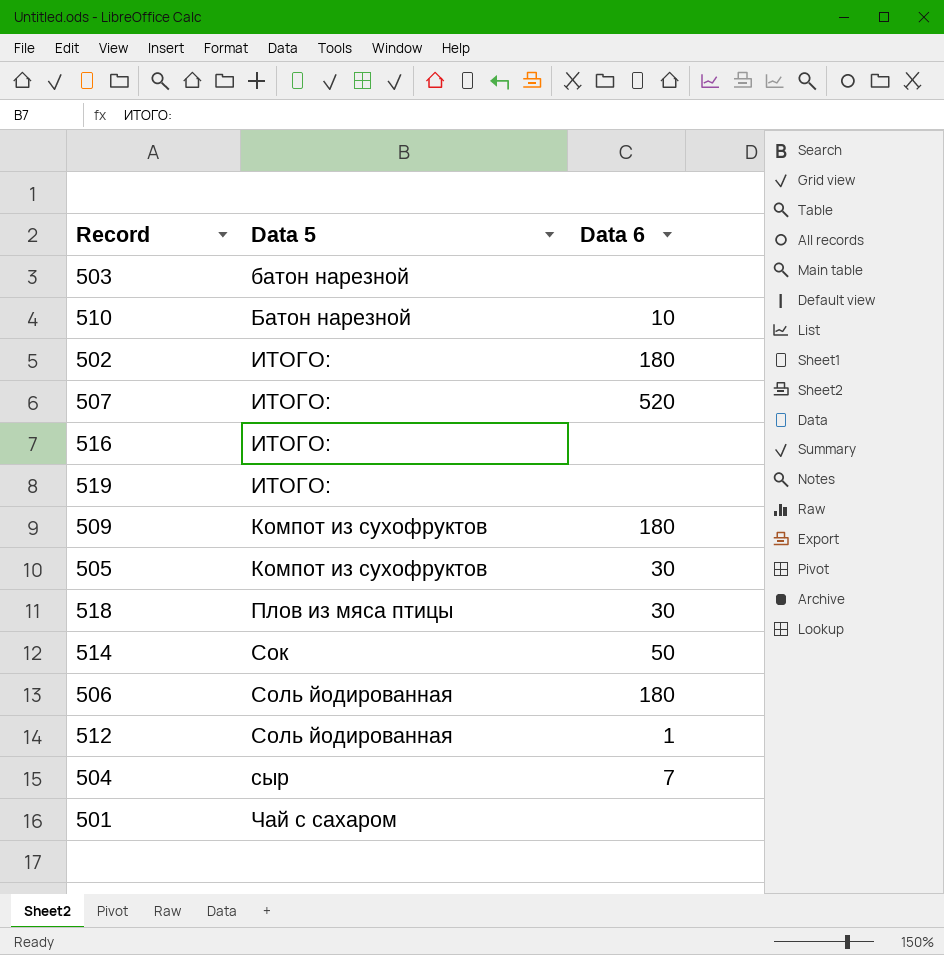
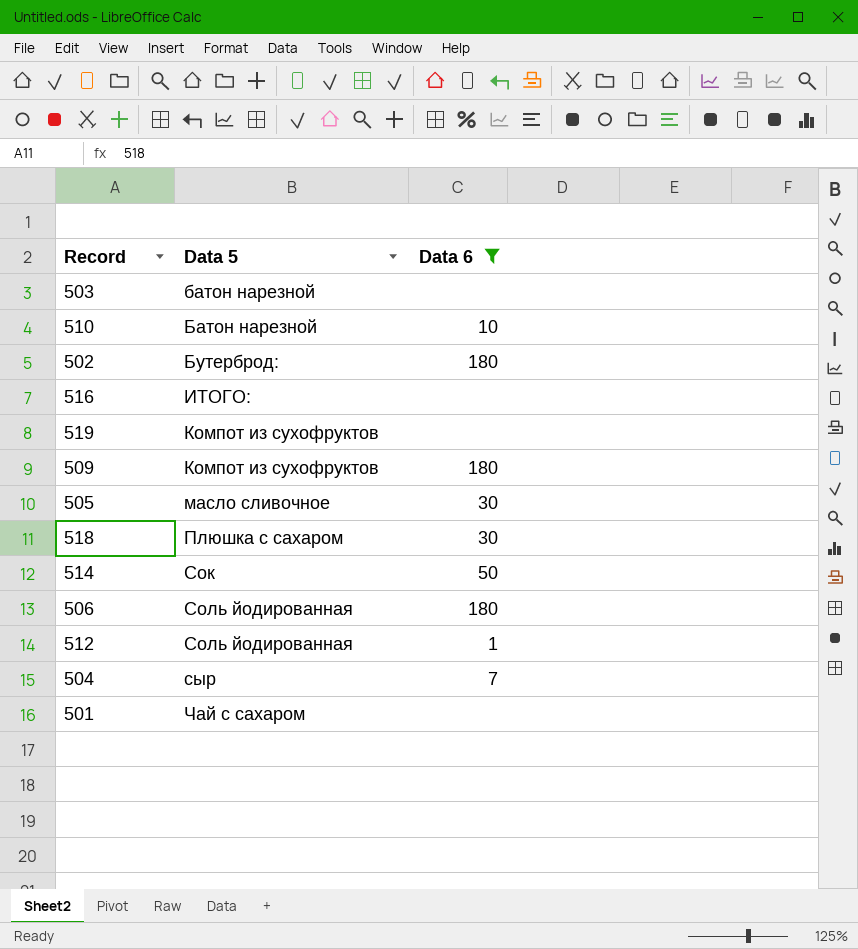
filter: none -> Data 6 != 520
502 | Data 5: ИТОГО: -> Бутерброд:
519 | Data 5: ИТОГО: -> Компот из сухофруктов
505 | Data 5: Компот из сухофруктов -> масло сливочное
518 | Data 5: Плов из мяса птицы -> Плюшка с сахаром

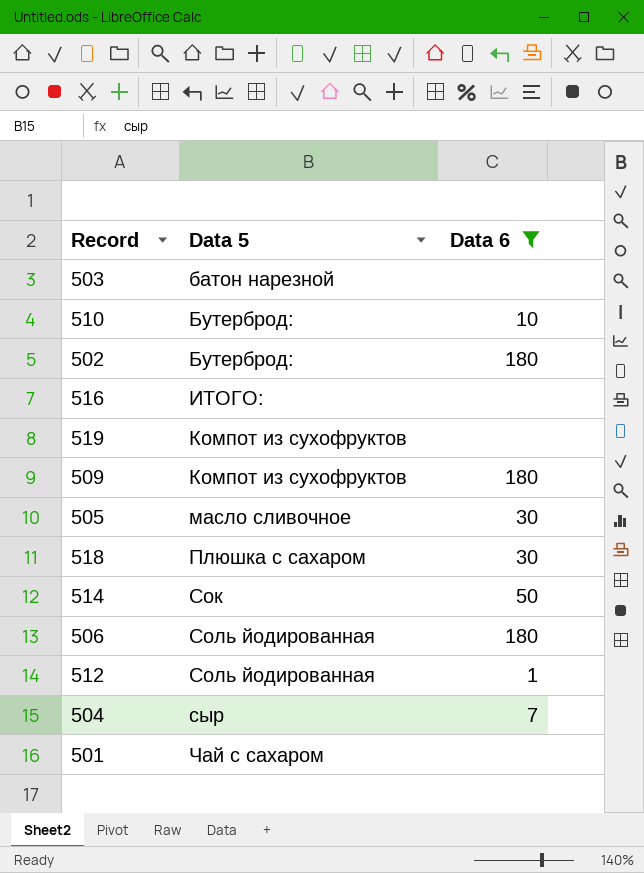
510 | Data 5: Батон нарезной -> Бутерброд:

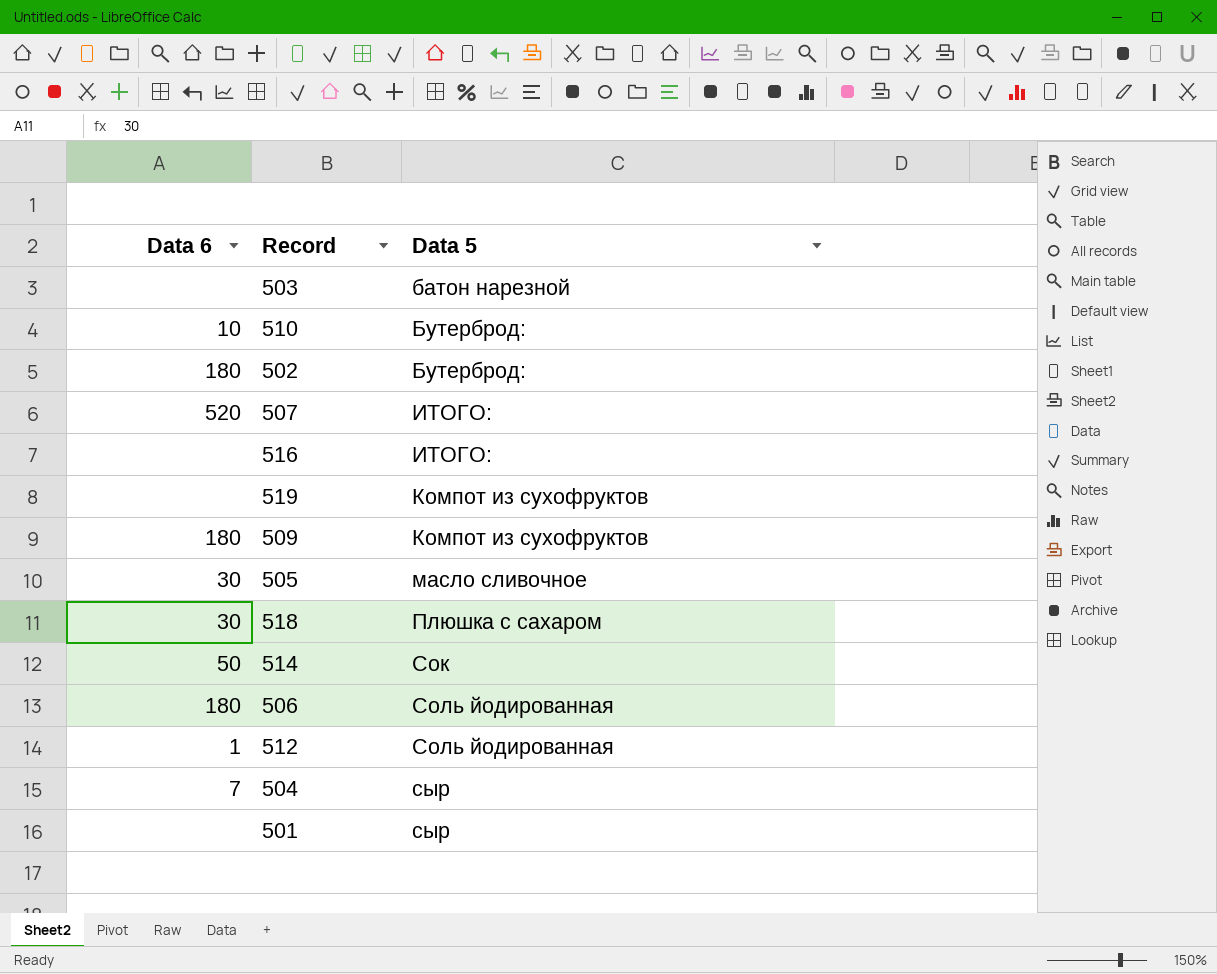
filter: Data 6 != 520 -> none
column Data 6 | position: 3 -> 1
501 | Data 5: Чай с сахаром -> сыр

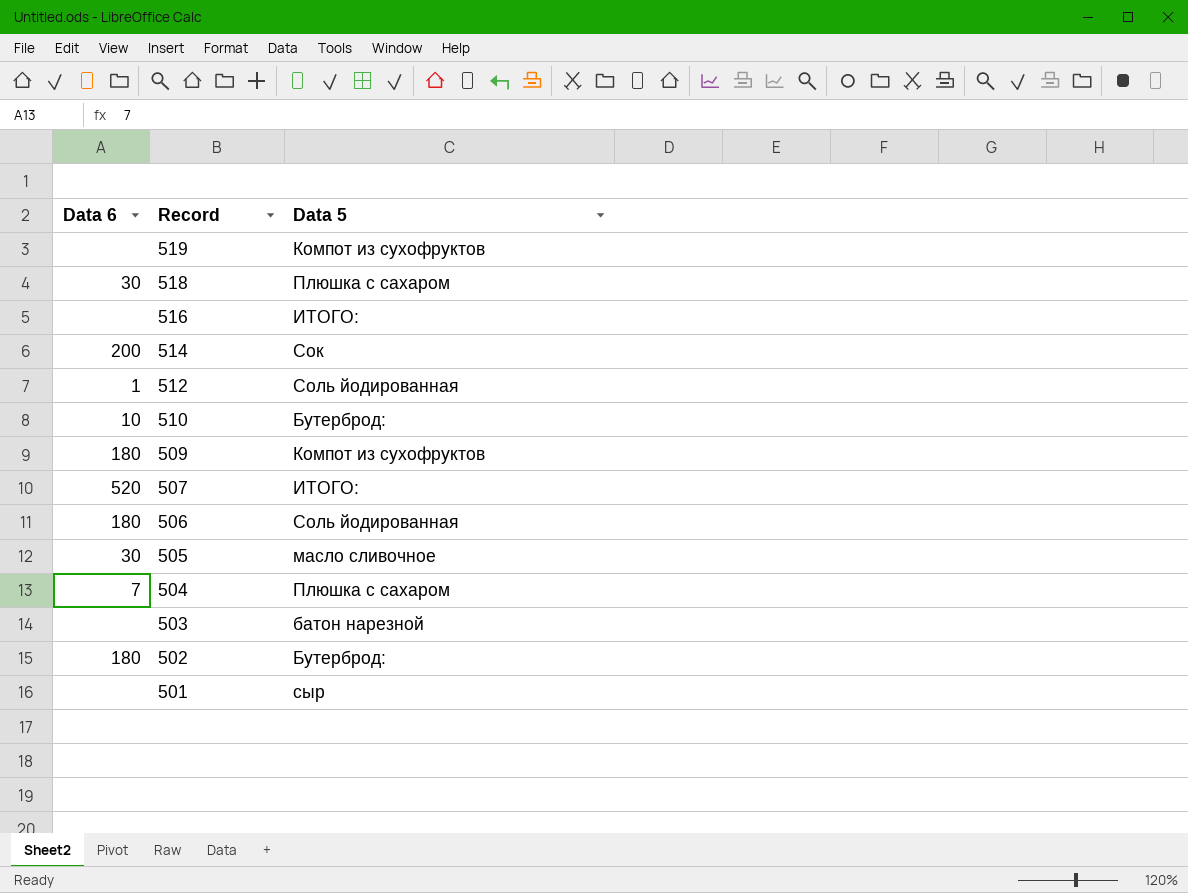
row order: Data 5 ascending -> Record descending
514 | Data 6: 50 -> 200
504 | Data 5: сыр -> Плюшка с сахаром

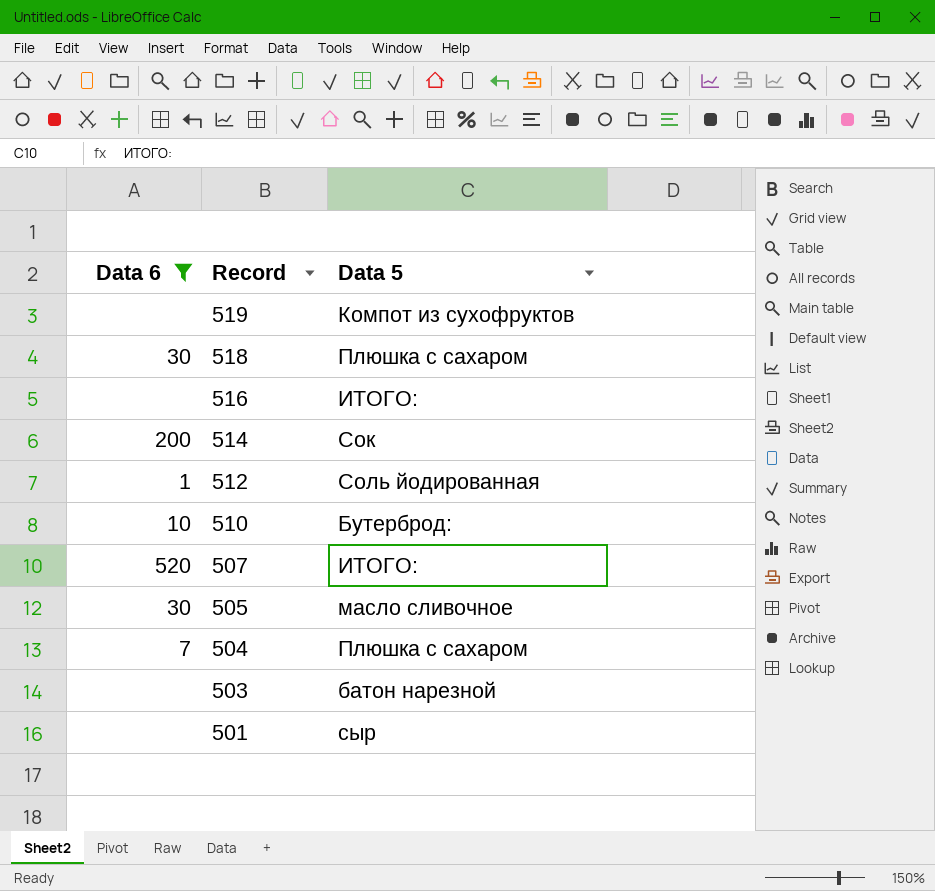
filter: none -> Data 6 != 180

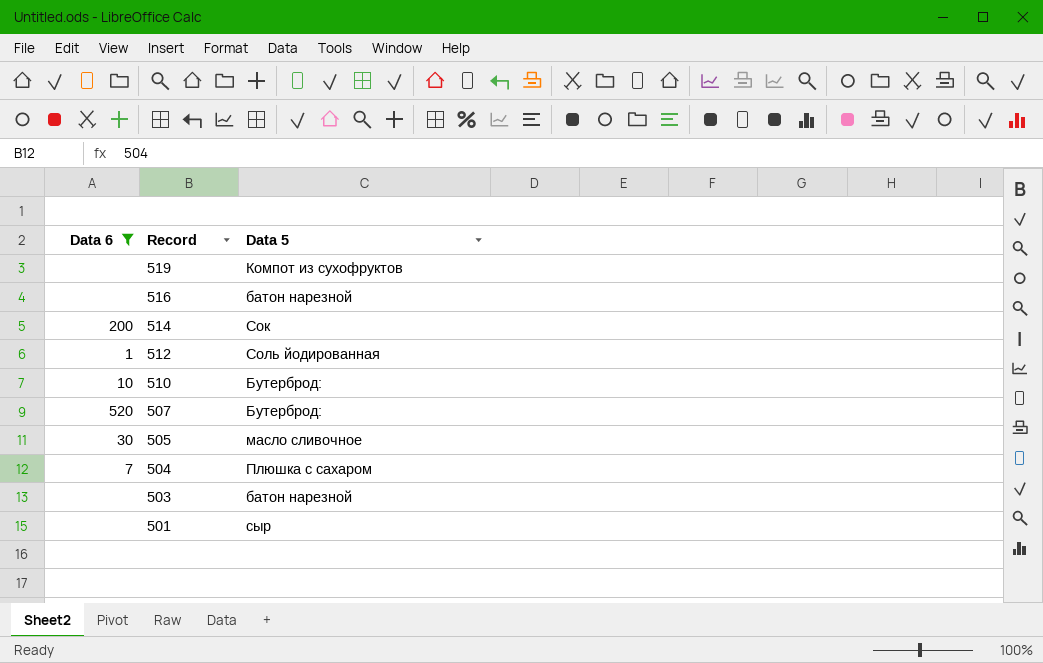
row 518: 30 | Плюшка с сахаром -> none
516 | Data 5: ИТОГО: -> батон нарезной
507 | Data 5: ИТОГО: -> Бутерброд:

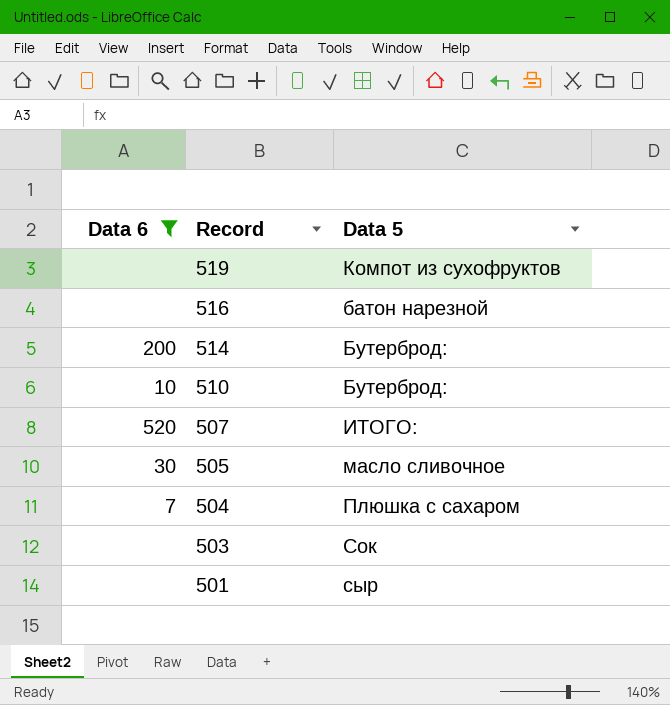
row 512: 1 | Соль йодированная -> none
514 | Data 5: Сок -> Бутерброд:
507 | Data 5: Бутерброд: -> ИТОГО:
503 | Data 5: батон нарезной -> Сок

